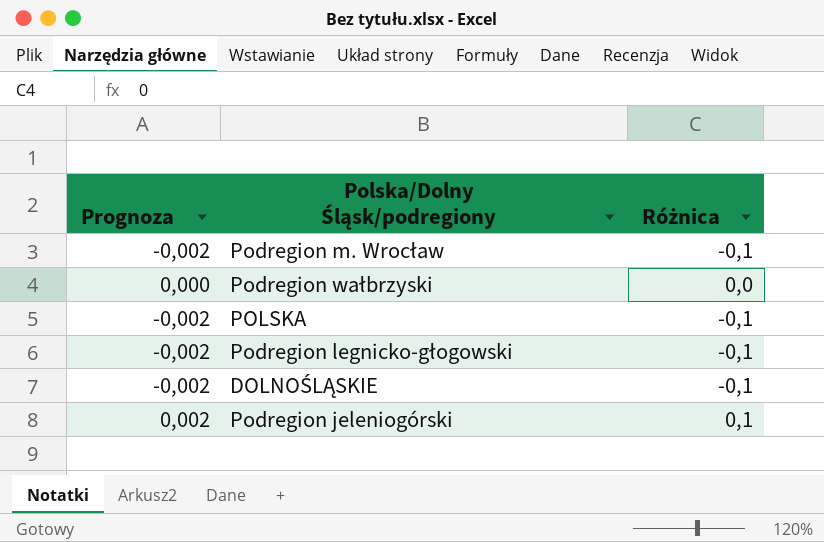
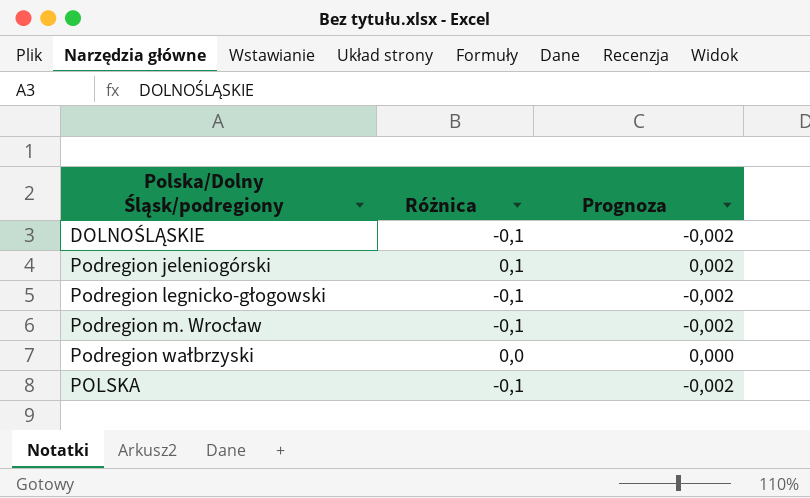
row order: none -> Polska/Dolny Śląsk/podregiony ascending
column Prognoza | position: 1 -> 3

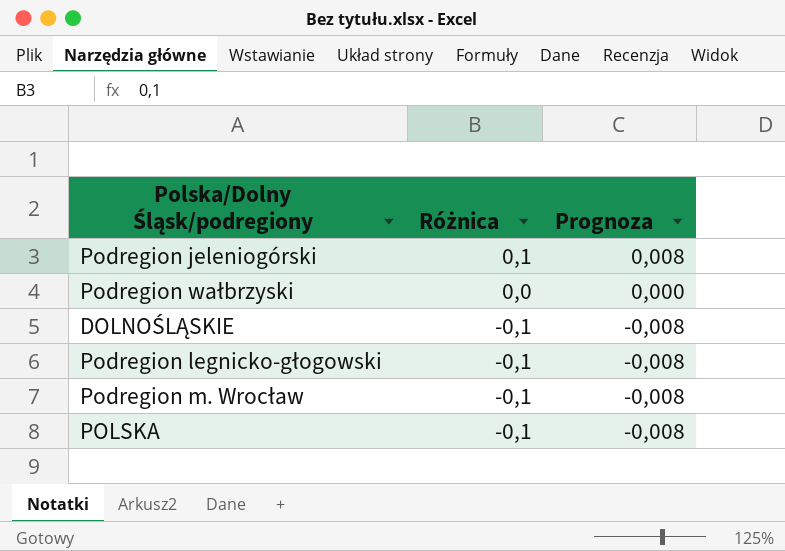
row order: Polska/Dolny Śląsk/podregiony ascending -> Różnica descending
column Prognoza | formula: [Różnica] * 0,02 -> [Różnica] * 0,08

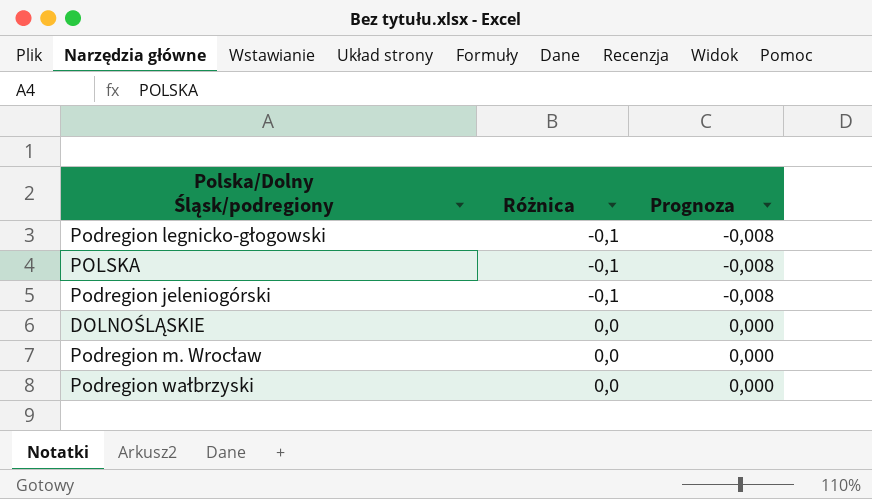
row order: Różnica descending -> Różnica ascending
Podregion jeleniogórski | Różnica: 0,1 -> -0,1
Podregion jeleniogórski | Prognoza: 0,008 -> -0,008
DOLNOŚLĄSKIE | Różnica: -0,1 -> 0,0
DOLNOŚLĄSKIE | Prognoza: -0,008 -> 0,000
Podregion m. Wrocław | Różnica: -0,1 -> 0,0
Podregion m. Wrocław | Prognoza: -0,008 -> 0,000

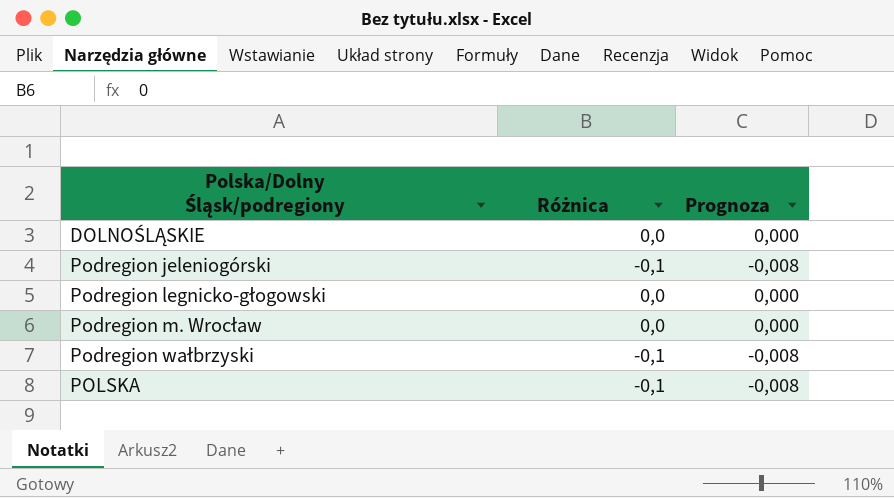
row order: Różnica ascending -> Polska/Dolny Śląsk/podregiony ascending
Podregion legnicko-głogowski | Różnica: -0,1 -> 0,0
Podregion legnicko-głogowski | Prognoza: -0,008 -> 0,000
Podregion wałbrzyski | Różnica: 0,0 -> -0,1
Podregion wałbrzyski | Prognoza: 0,000 -> -0,008

